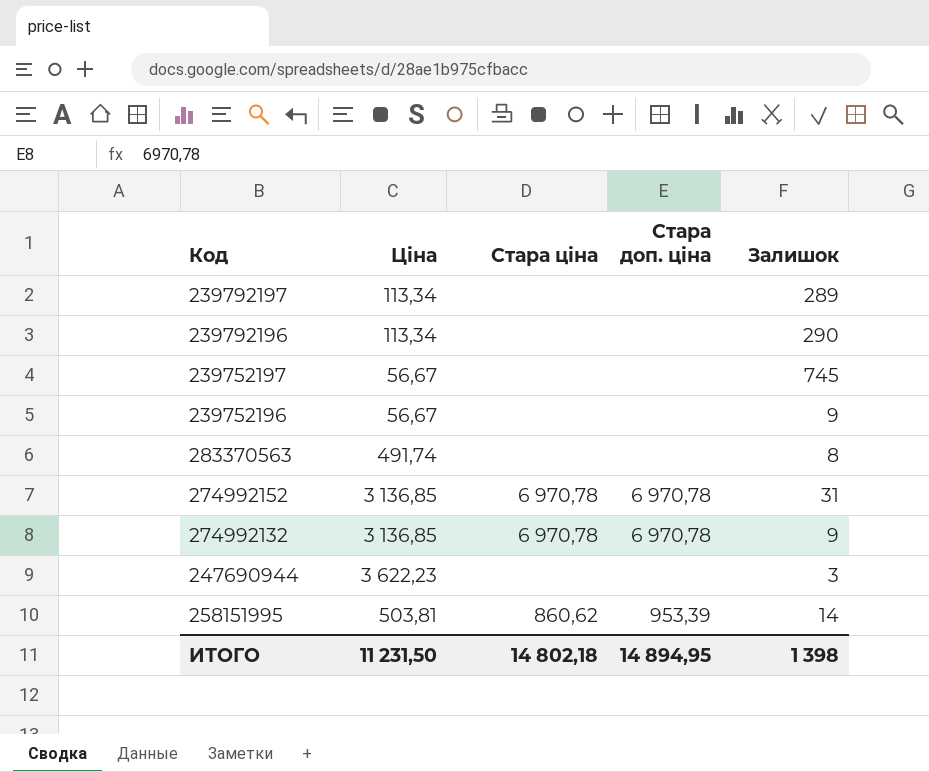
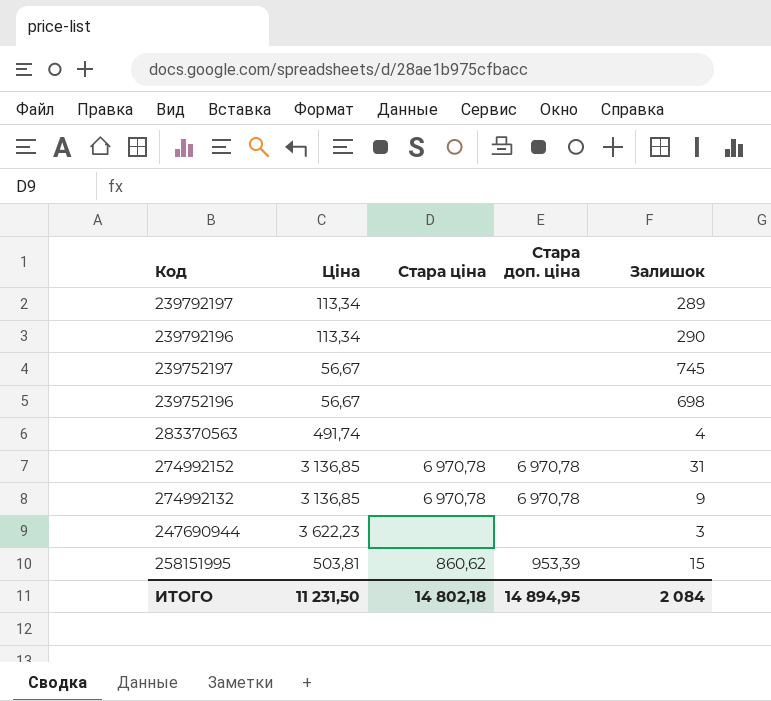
239752196 | Залишок: 9 -> 698
283370563 | Залишок: 8 -> 4
258151995 | Залишок: 14 -> 15
ИТОГО | Залишок: 1 398 -> 2 084

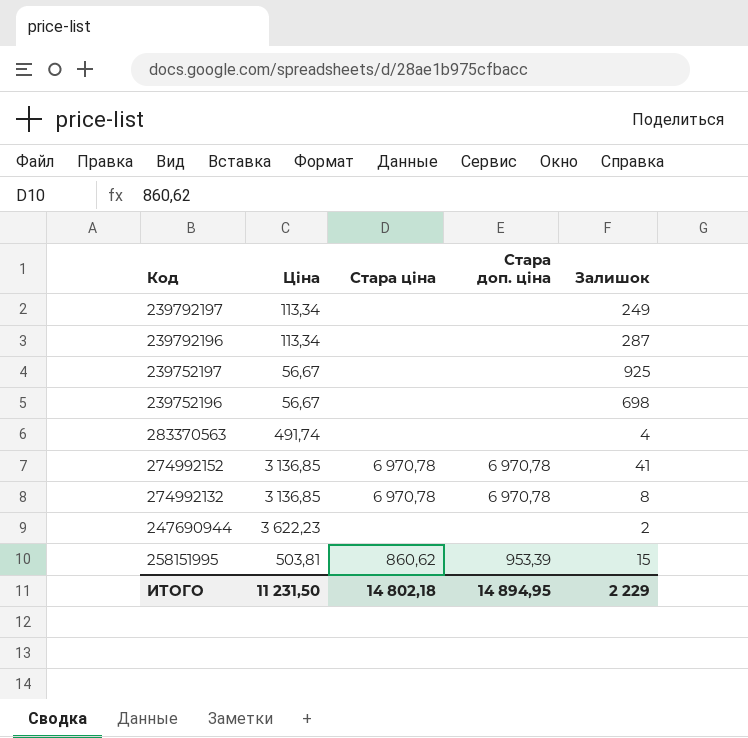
239792197 | Залишок: 289 -> 249
239792196 | Залишок: 290 -> 287
239752197 | Залишок: 745 -> 925
274992152 | Залишок: 31 -> 41
274992132 | Залишок: 9 -> 8
247690944 | Залишок: 3 -> 2
ИТОГО | Залишок: 2 084 -> 2 229

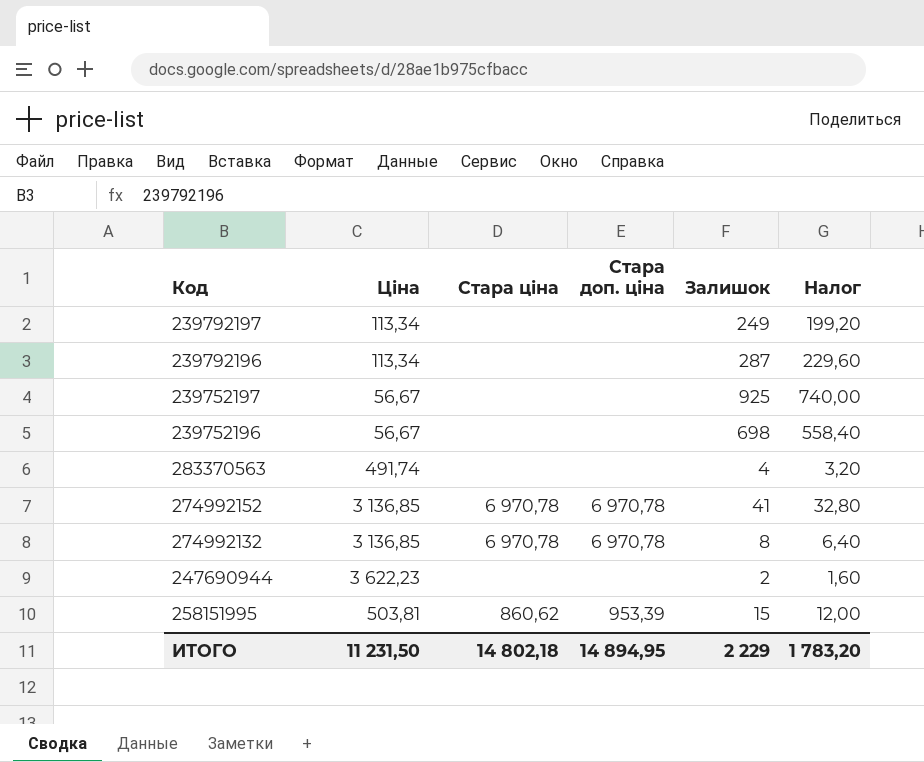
column Налог | formula: none -> [Залишок] * 0,8

